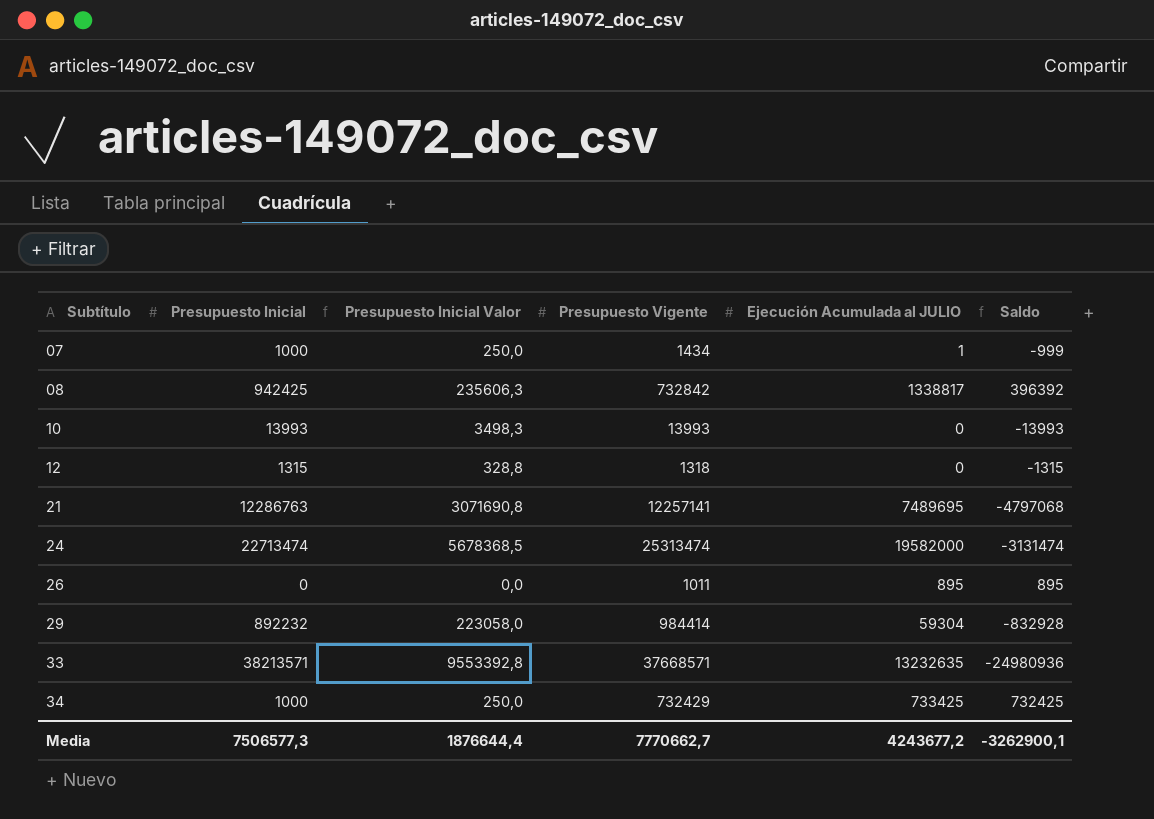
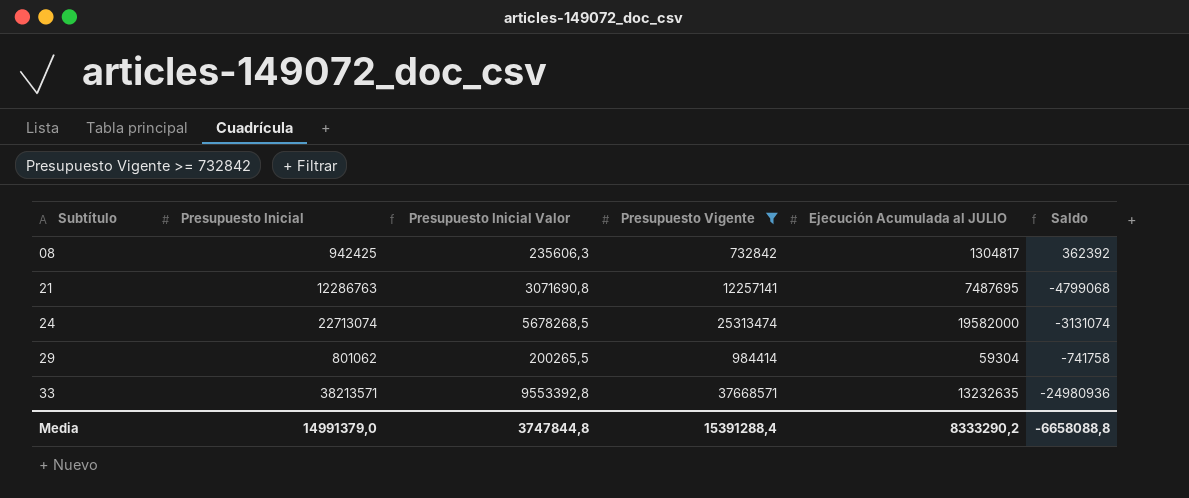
filter: none -> Presupuesto Vigente >= 732842
08 | Ejecución Acumulada al JULIO: 1338817 -> 1304817
08 | Saldo: 396392 -> 362392
21 | Ejecución Acumulada al JULIO: 7489695 -> 7487695
21 | Saldo: -4797068 -> -4799068
24 | Presupuesto Inicial: 22713474 -> 22713074
24 | Presupuesto Inicial Valor: 5678368,5 -> 5678268,5
24 | Saldo: -3131474 -> -3131074
29 | Presupuesto Inicial: 892232 -> 801062
29 | Presupuesto Inicial Valor: 223058,0 -> 200265,5
29 | Saldo: -832928 -> -741758
Media | Presupuesto Inicial: 7506577,3 -> 14991379,0
Media | Presupuesto Inicial Valor: 1876644,4 -> 3747844,8
Media | Presupuesto Vigente: 7770662,7 -> 15391288,4
Media | Ejecución Acumulada al JULIO: 4243677,2 -> 8333290,2
Media | Saldo: -3262900,1 -> -6658088,8

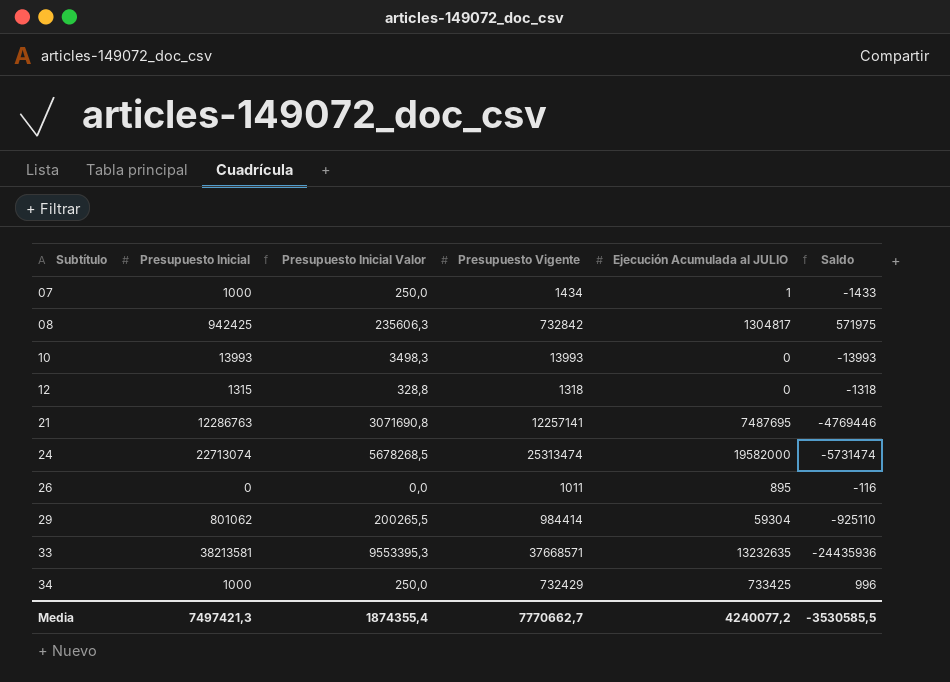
filter: Presupuesto Vigente >= 732842 -> none
column Saldo | formula: [Ejecución Acumulada al JULIO] - [Presupuesto Inicial] -> [Ejecución Acumulada al JULIO] - [Presupuesto Vigente]
33 | Presupuesto Inicial: 38213571 -> 38213581
33 | Presupuesto Inicial Valor: 9553392,8 -> 9553395,3
Media | Presupuesto Inicial: 14991379,0 -> 7497421,3
Media | Presupuesto Inicial Valor: 3747844,8 -> 1874355,4
Media | Presupuesto Vigente: 15391288,4 -> 7770662,7
Media | Ejecución Acumulada al JULIO: 8333290,2 -> 4240077,2
Media | Saldo: -6658088,8 -> -3530585,5

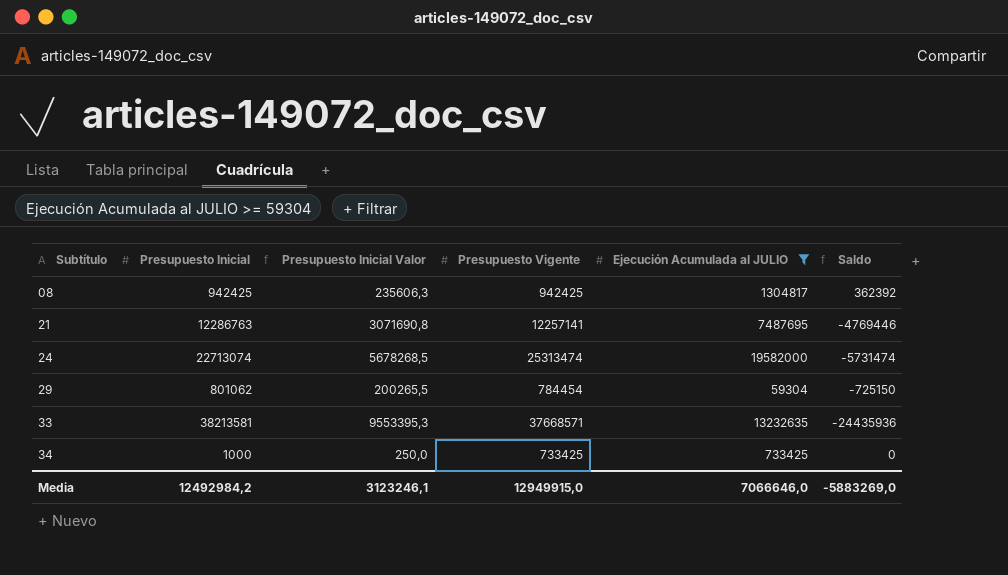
filter: none -> Ejecución Acumulada al JULIO >= 59304
08 | Presupuesto Vigente: 732842 -> 942425
08 | Saldo: 571975 -> 362392
29 | Presupuesto Vigente: 984414 -> 784454
29 | Saldo: -925110 -> -725150
34 | Presupuesto Vigente: 732429 -> 733425
34 | Saldo: 996 -> 0
Media | Presupuesto Inicial: 7497421,3 -> 12492984,2
Media | Presupuesto Inicial Valor: 1874355,4 -> 3123246,1
Media | Presupuesto Vigente: 7770662,7 -> 12949915,0
Media | Ejecución Acumulada al JULIO: 4240077,2 -> 7066646,0
Media | Saldo: -3530585,5 -> -5883269,0

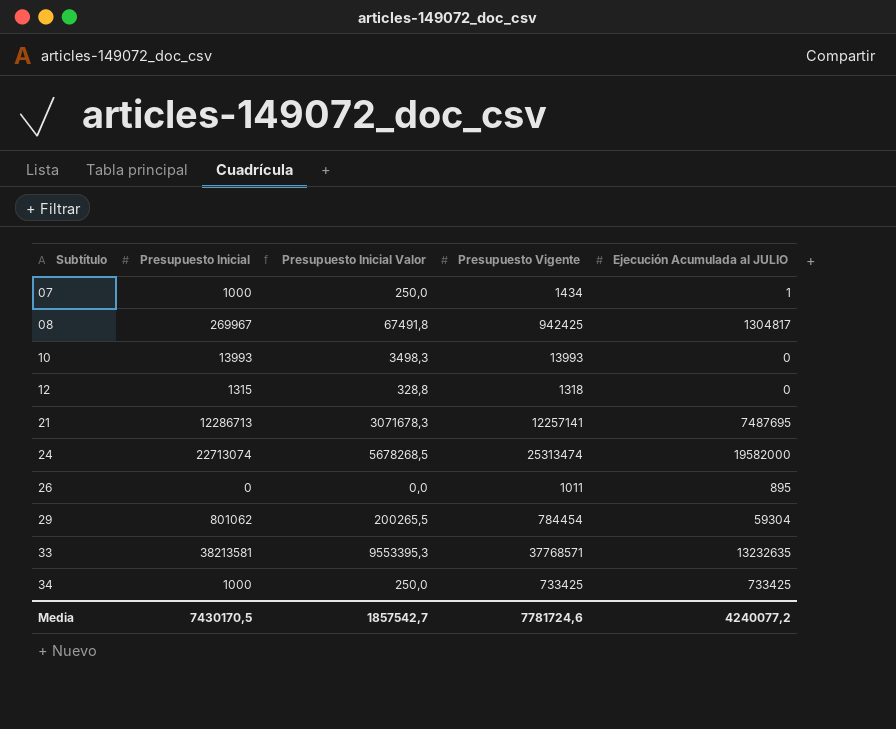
filter: Ejecución Acumulada al JULIO >= 59304 -> none
column Saldo | formula: [Ejecución Acumulada al JULIO] - [Presupuesto Vigente] -> none
08 | Presupuesto Inicial: 942425 -> 269967
08 | Presupuesto Inicial Valor: 235606,3 -> 67491,8
21 | Presupuesto Inicial: 12286763 -> 12286713
21 | Presupuesto Inicial Valor: 3071690,8 -> 3071678,3
33 | Presupuesto Vigente: 37668571 -> 37768571
Media | Presupuesto Inicial: 12492984,2 -> 7430170,5
Media | Presupuesto Inicial Valor: 3123246,1 -> 1857542,7
Media | Presupuesto Vigente: 12949915,0 -> 7781724,6
Media | Ejecución Acumulada al JULIO: 7066646,0 -> 4240077,2

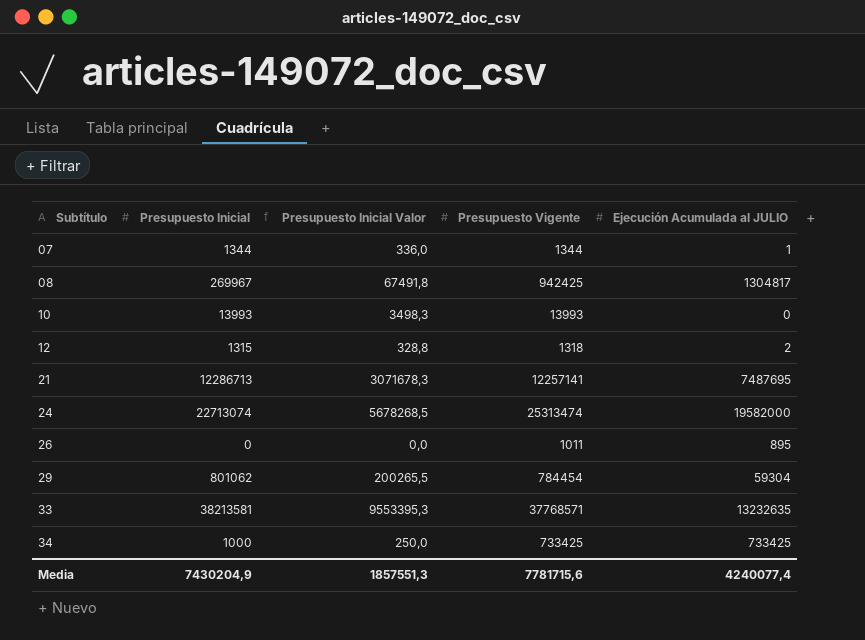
07 | Presupuesto Inicial: 1000 -> 1344
07 | Presupuesto Inicial Valor: 250,0 -> 336,0
07 | Presupuesto Vigente: 1434 -> 1344
12 | Ejecución Acumulada al JULIO: 0 -> 2
Media | Presupuesto Inicial: 7430170,5 -> 7430204,9
Media | Presupuesto Inicial Valor: 1857542,7 -> 1857551,3
Media | Presupuesto Vigente: 7781724,6 -> 7781715,6
Media | Ejecución Acumulada al JULIO: 4240077,2 -> 4240077,4

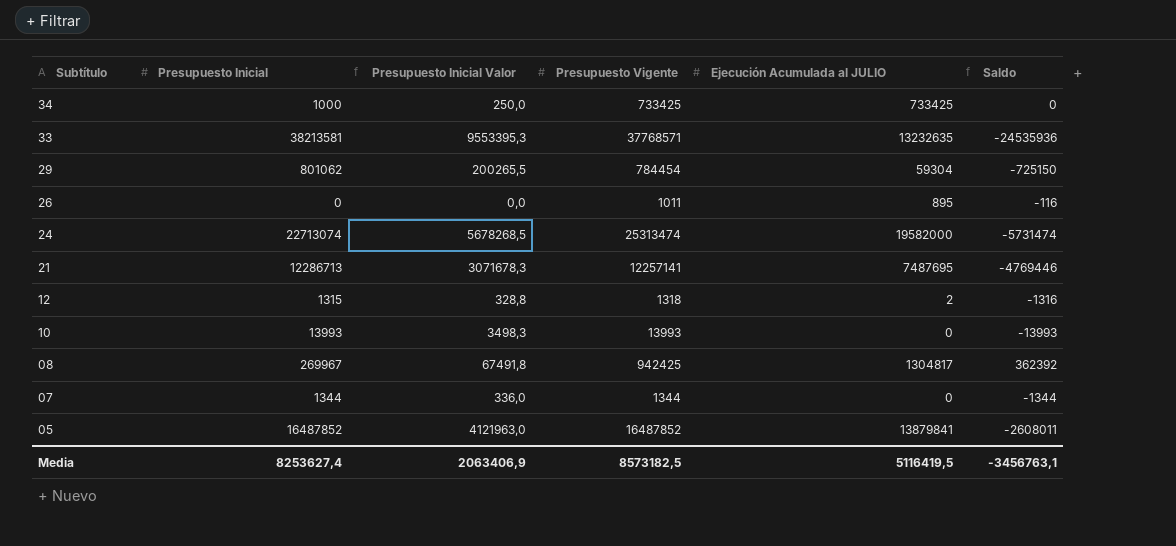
row order: Subtítulo ascending -> Subtítulo descending
column Saldo | formula: none -> [Ejecución Acumulada al JULIO] - [Presupuesto Vigente]
07 | Ejecución Acumulada al JULIO: 1 -> 0
row 05: none -> 16487852 | 4121963,0 | 16487852 | 13879841 | -2608011
Media | Presupuesto Inicial: 7430204,9 -> 8253627,4
Media | Presupuesto Inicial Valor: 1857551,3 -> 2063406,9
Media | Presupuesto Vigente: 7781715,6 -> 8573182,5
Media | Ejecución Acumulada al JULIO: 4240077,4 -> 5116419,5

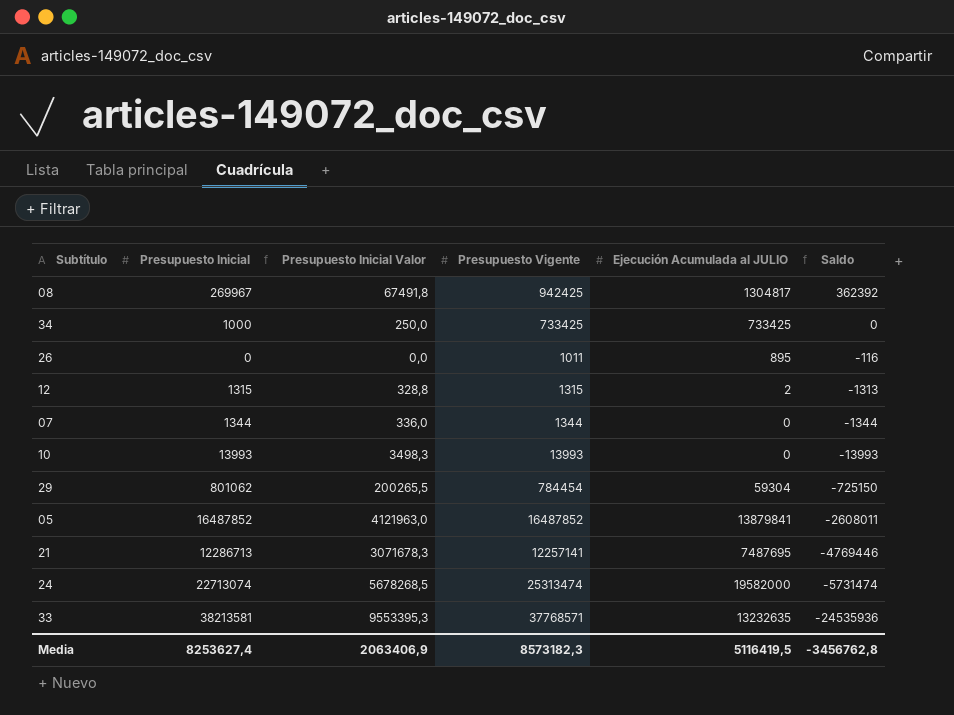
row order: Subtítulo descending -> Saldo descending
12 | Presupuesto Vigente: 1318 -> 1315
12 | Saldo: -1316 -> -1313
Media | Presupuesto Vigente: 8573182,5 -> 8573182,3
Media | Saldo: -3456763,1 -> -3456762,8

